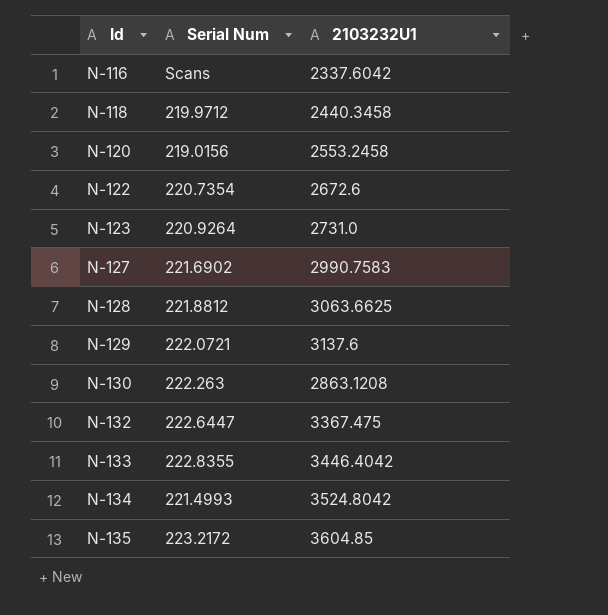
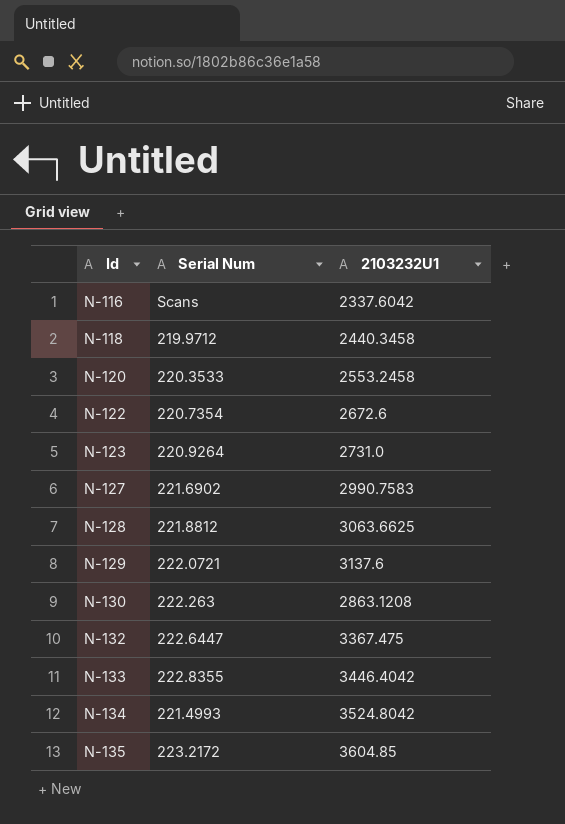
N-120 | Serial Num: 219.0156 -> 220.3533

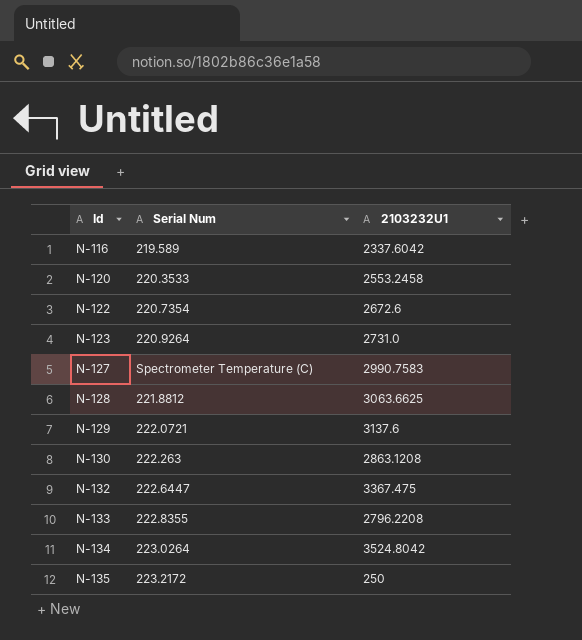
row N-118: 219.9712 | 2440.3458 -> none
N-116 | Serial Num: Scans -> 219.589
N-127 | Serial Num: 221.6902 -> Spectrometer Temperature (C)
N-133 | 2103232U1: 3446.4042 -> 2796.2208
N-134 | Serial Num: 221.4993 -> 223.0264
N-135 | 2103232U1: 3604.85 -> 250

